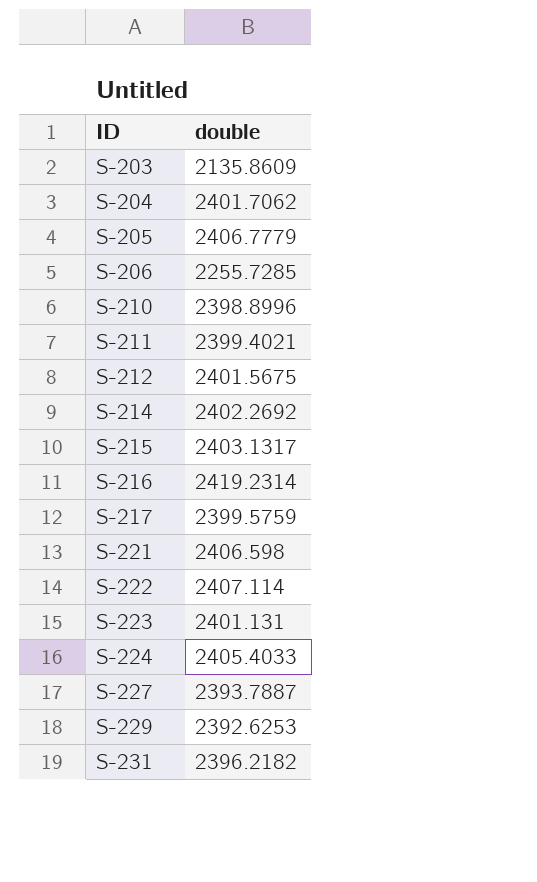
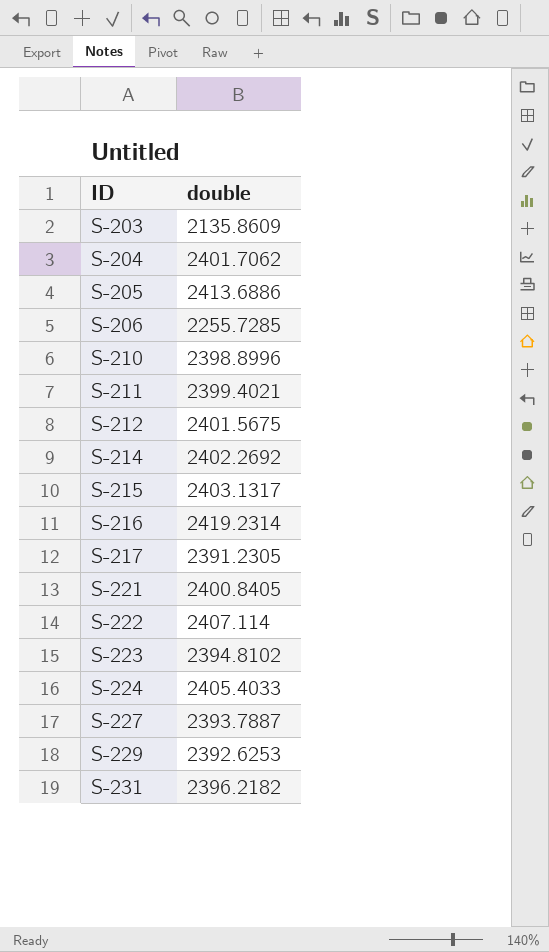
S-205 | double: 2406.7779 -> 2413.6886
S-217 | double: 2399.5759 -> 2391.2305
S-221 | double: 2406.598 -> 2400.8405
S-223 | double: 2401.131 -> 2394.8102

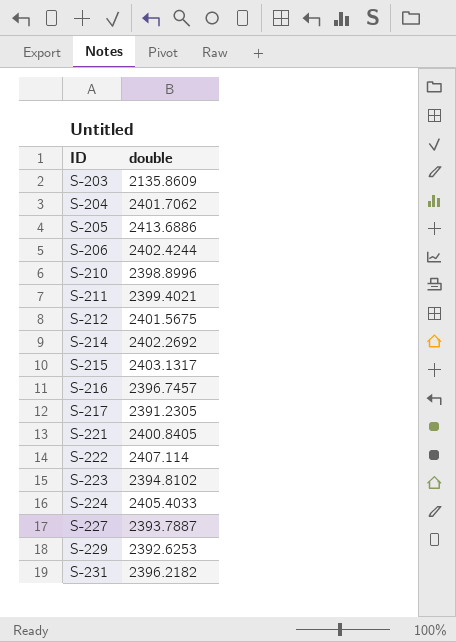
S-206 | double: 2255.7285 -> 2402.4244
S-216 | double: 2419.2314 -> 2396.7457

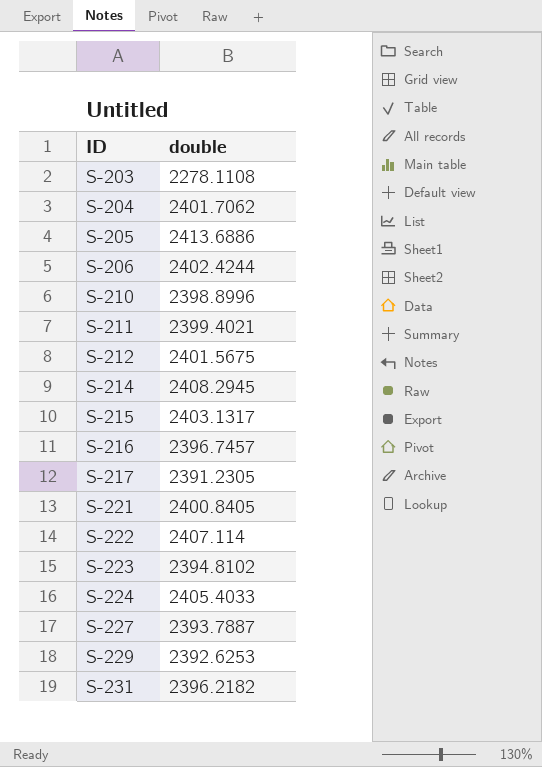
S-203 | double: 2135.8609 -> 2278.1108
S-214 | double: 2402.2692 -> 2408.2945

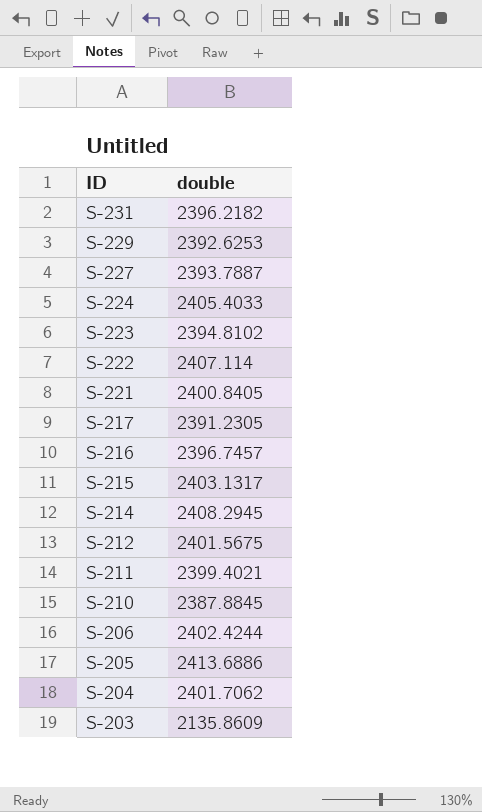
row order: ID ascending -> ID descending
S-210 | double: 2398.8996 -> 2387.8845
S-203 | double: 2278.1108 -> 2135.8609

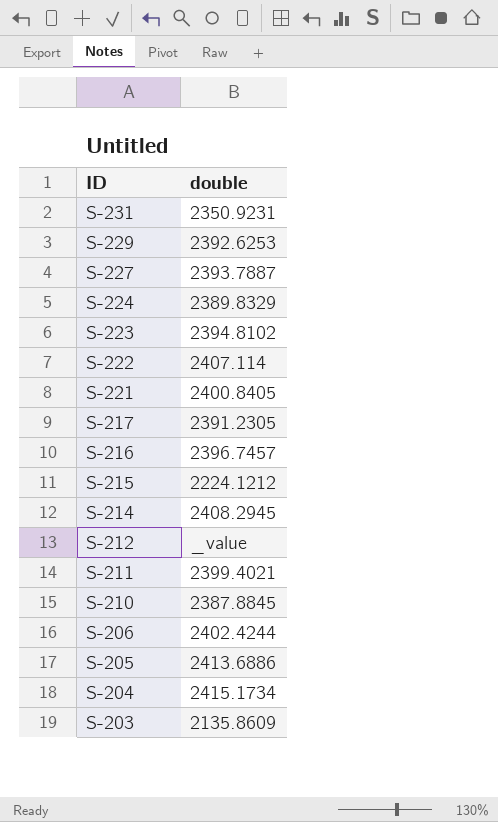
S-231 | double: 2396.2182 -> 2350.9231
S-224 | double: 2405.4033 -> 2389.8329
S-215 | double: 2403.1317 -> 2224.1212
S-212 | double: 2401.5675 -> _value
S-204 | double: 2401.7062 -> 2415.1734

